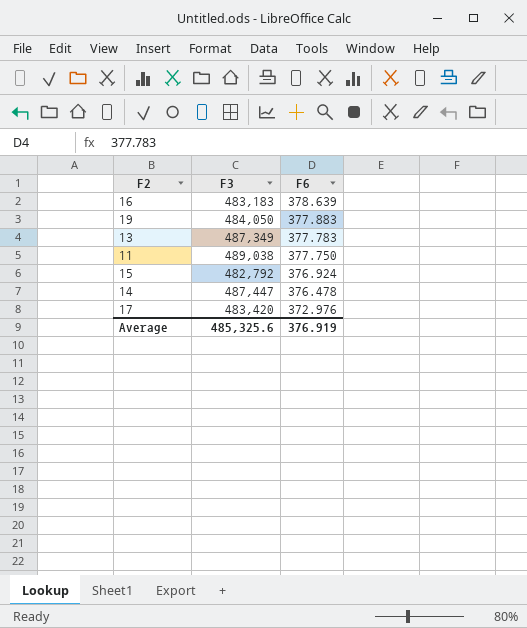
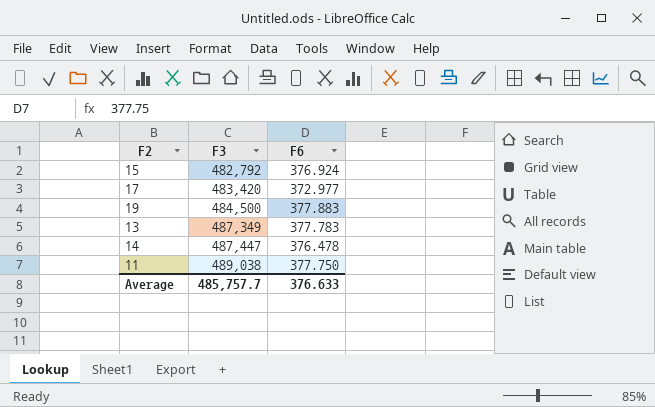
row order: F6 descending -> F3 ascending
row 16: 483,183 | 378.639 -> none
17 | F6: 372.976 -> 372.977
19 | F3: 484,050 -> 484,500
Average | F3: 485,325.6 -> 485,757.7
Average | F6: 376.919 -> 376.633

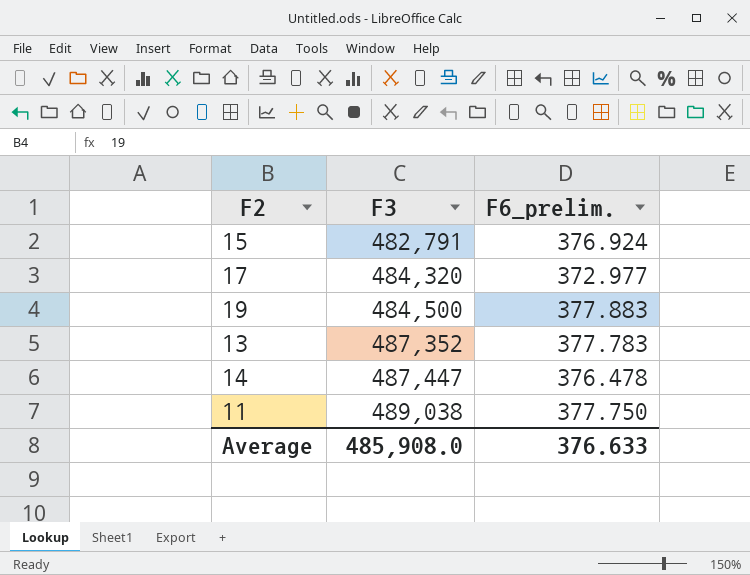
column name: F6 -> F6_prelim.
15 | F3: 482,792 -> 482,791
17 | F3: 483,420 -> 484,320
13 | F3: 487,349 -> 487,352
Average | F3: 485,757.7 -> 485,908.0

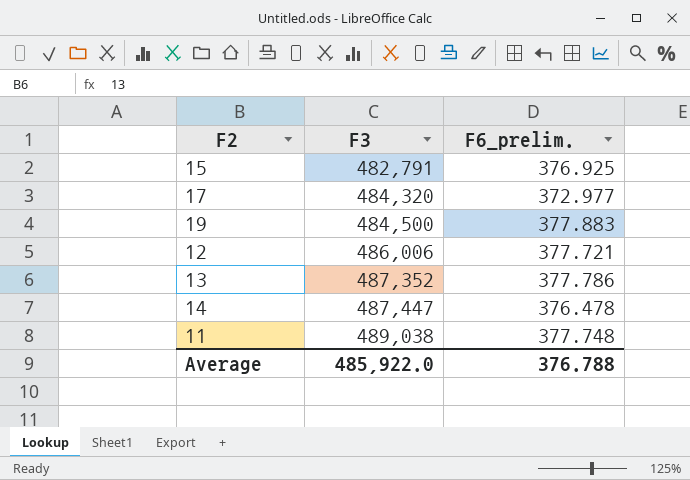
15 | F6_prelim.: 376.924 -> 376.925
row 12: none -> 486,006 | 377.721
13 | F6_prelim.: 377.783 -> 377.786
11 | F6_prelim.: 377.750 -> 377.748
Average | F3: 485,908.0 -> 485,922.0
Average | F6_prelim.: 376.633 -> 376.788

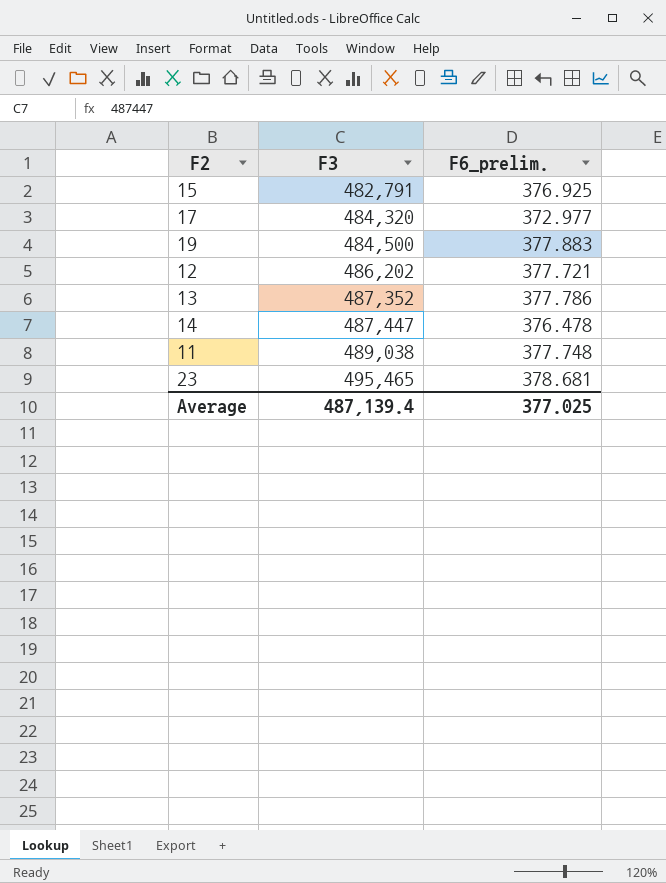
12 | F3: 486,006 -> 486,202
row 23: none -> 495,465 | 378.681
Average | F3: 485,922.0 -> 487,139.4
Average | F6_prelim.: 376.788 -> 377.025

